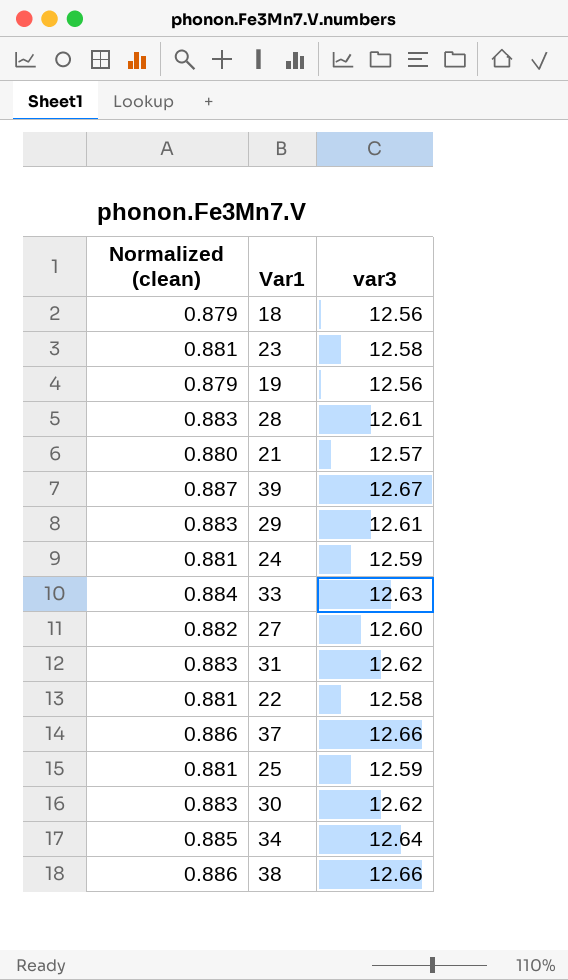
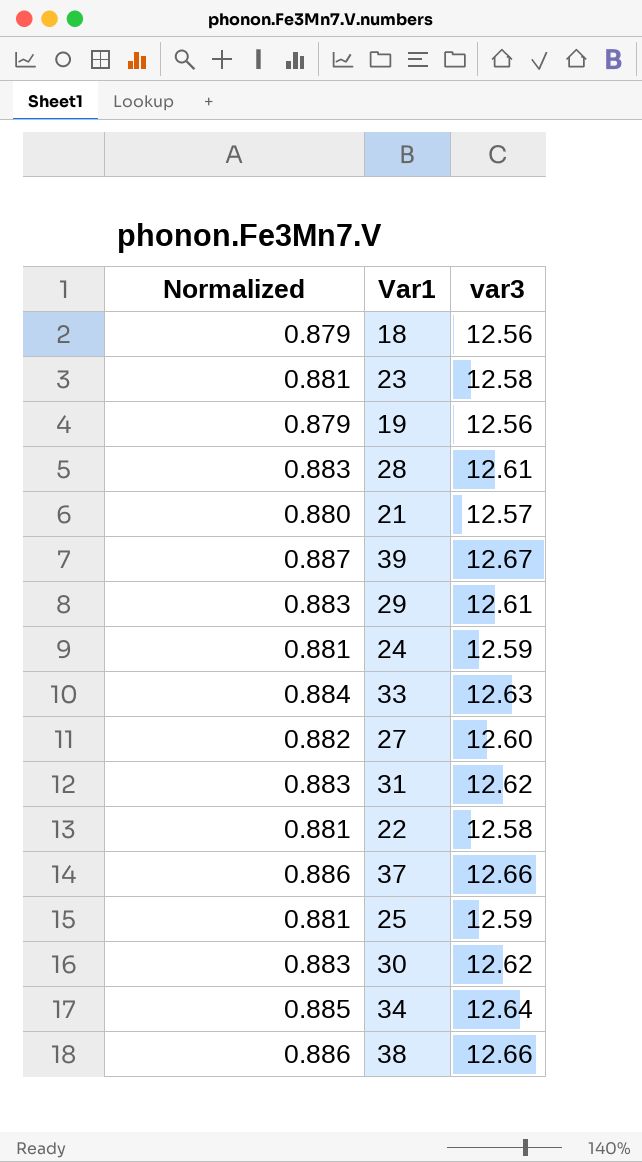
column name: Normalized (clean) -> Normalized

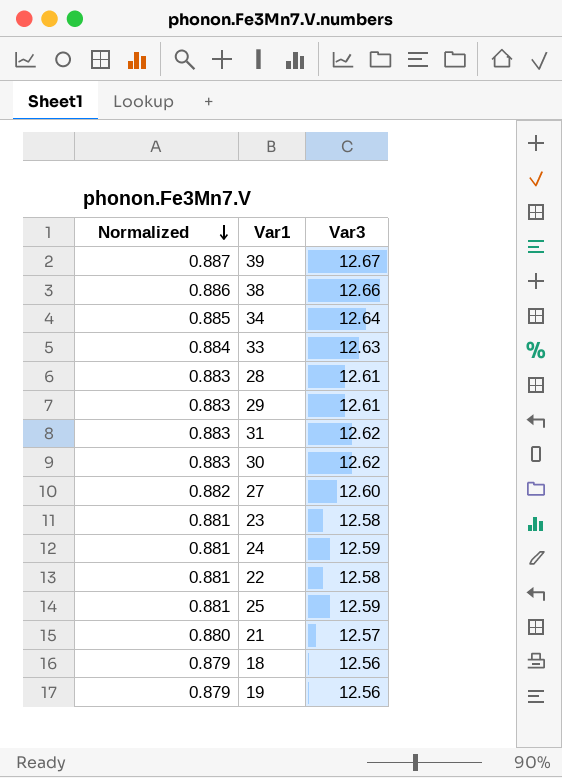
row order: none -> Normalized descending
column name: var3 -> Var3
row 37: 0.886 | 12.66 -> none

